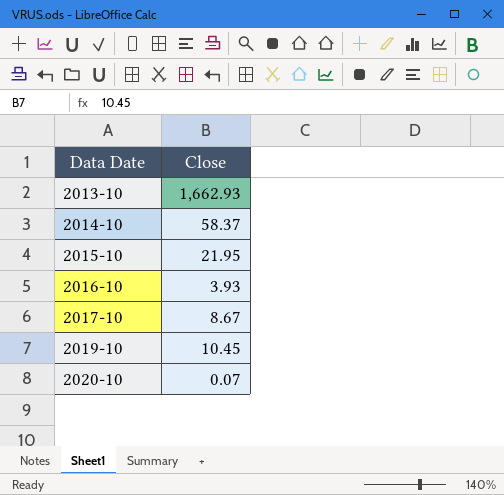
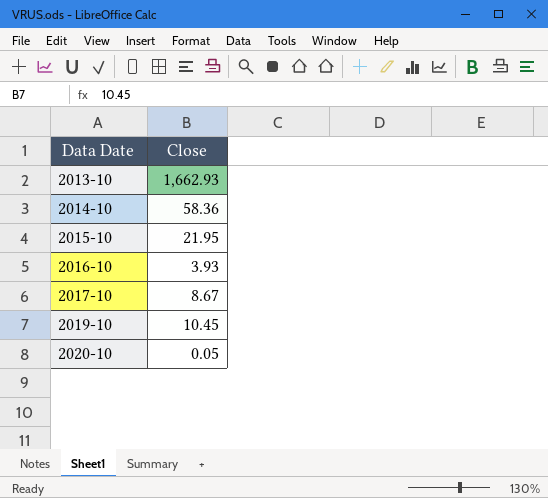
2014-10 | Close: 58.37 -> 58.36
2020-10 | Close: 0.07 -> 0.05

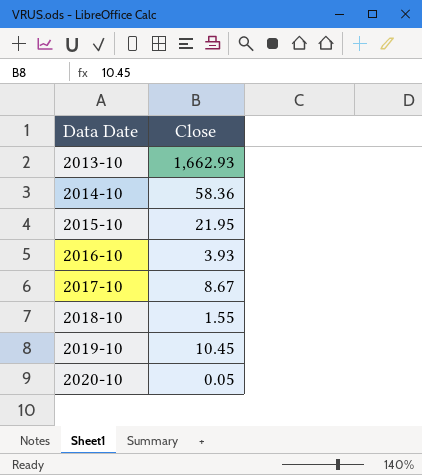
row 2018-10: none -> 1.55

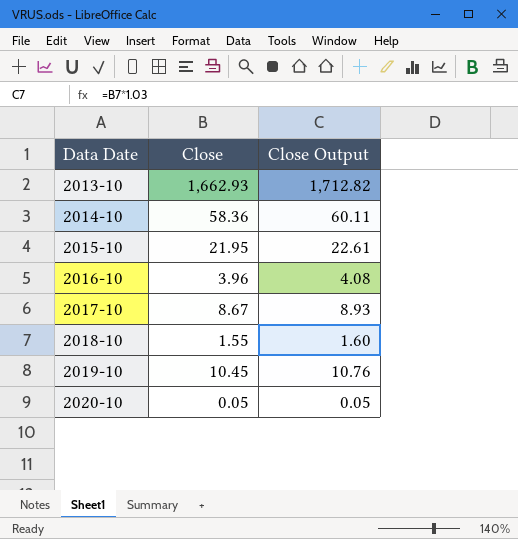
column Close Output | formula: none -> [Close] * 1.03
2016-10 | Close: 3.93 -> 3.96

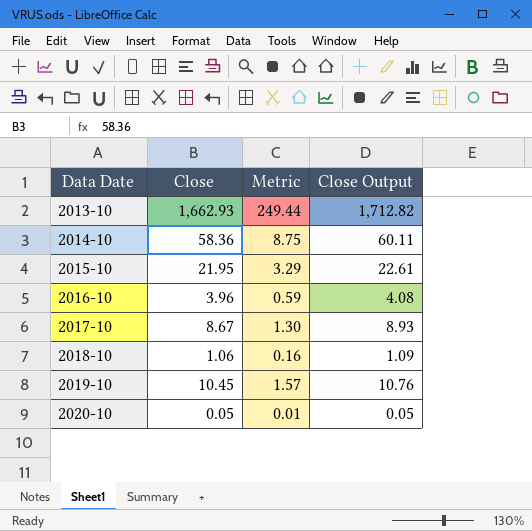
column Metric | formula: none -> [Close] * 0.15
2018-10 | Close: 1.55 -> 1.06
2018-10 | Close Output: 1.60 -> 1.09

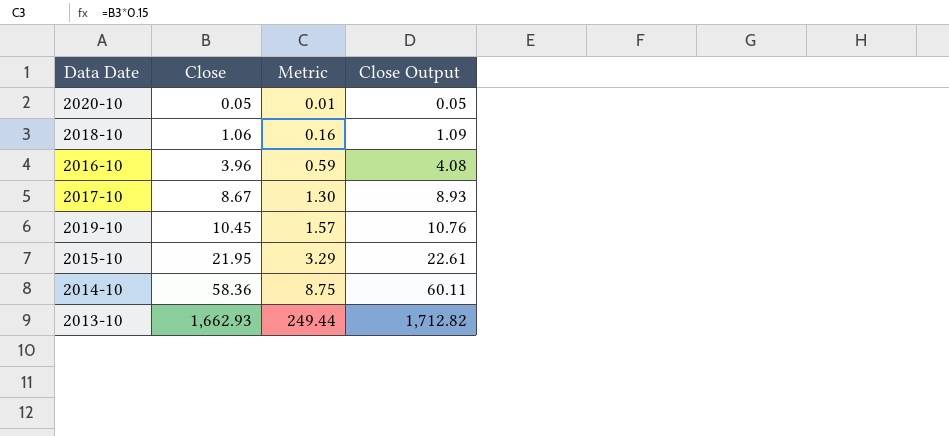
row order: Data Date ascending -> Close ascending

